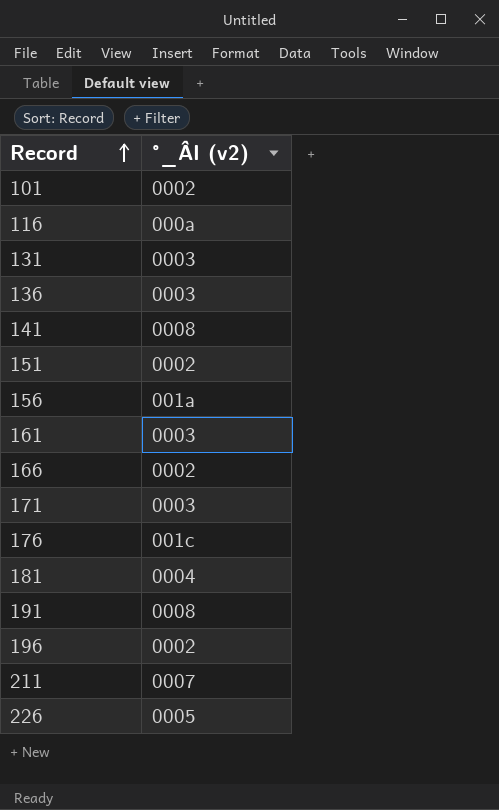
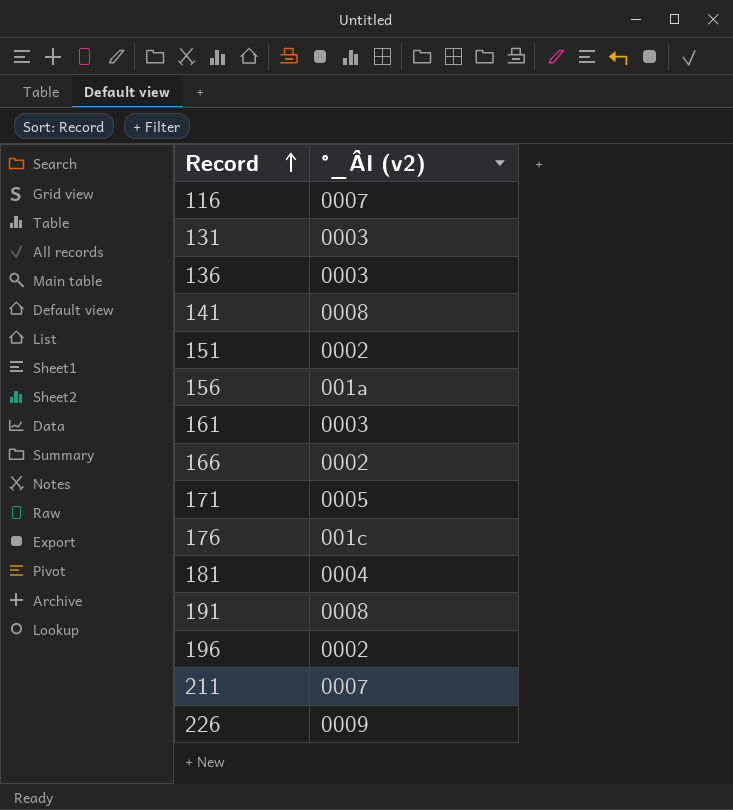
row 101: 0002 -> none
116 | °_ÂI (v2): 000a -> 0007
171 | °_ÂI (v2): 0003 -> 0005
226 | °_ÂI (v2): 0005 -> 0009

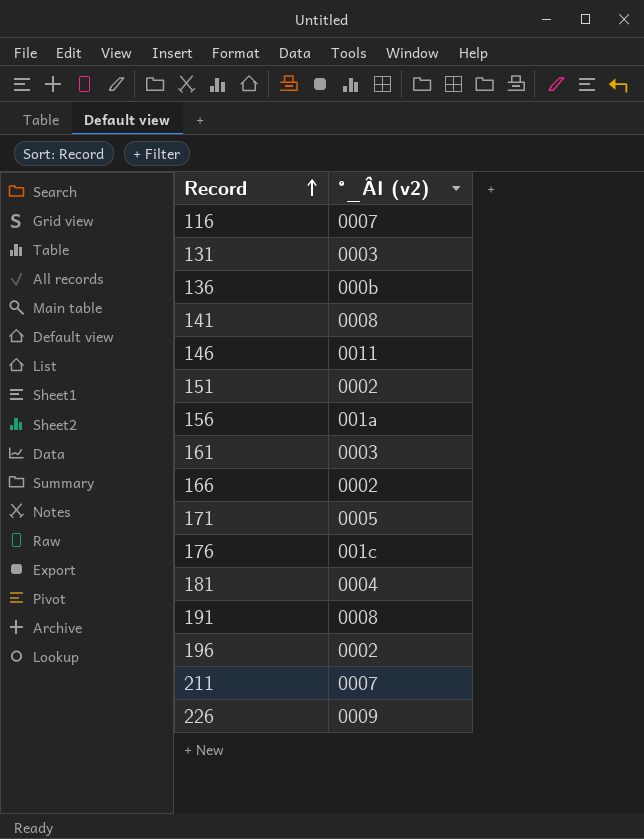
136 | °_ÂI (v2): 0003 -> 000b
row 146: none -> 0011

